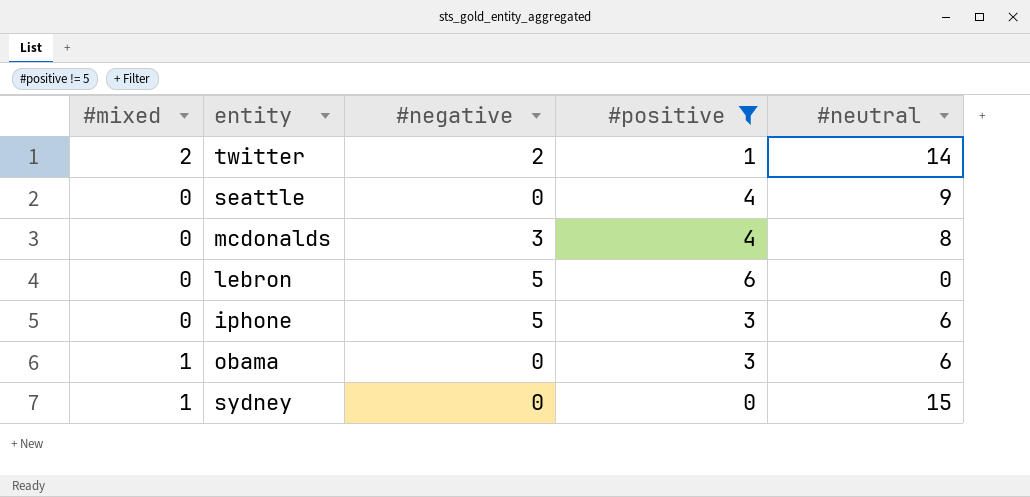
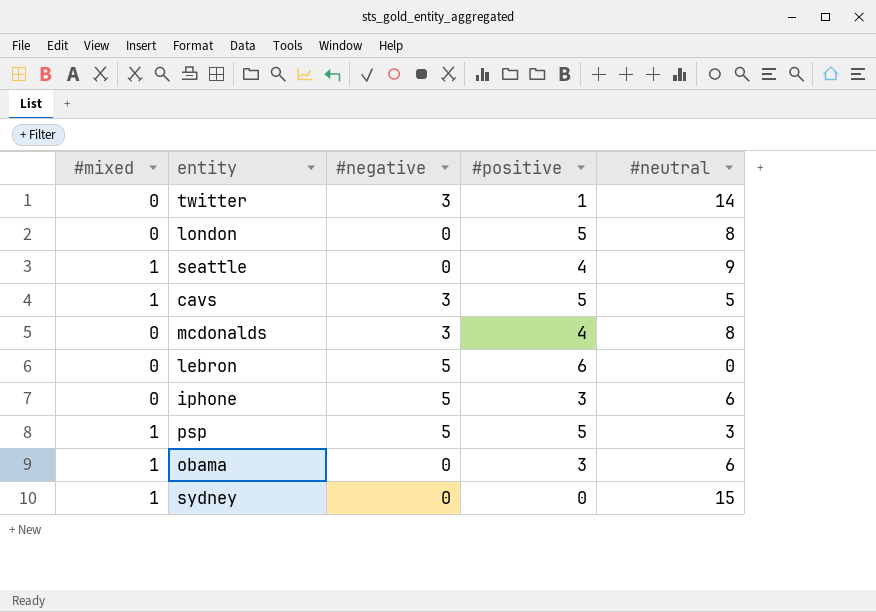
filter: #positive != 5 -> none
twitter | #mixed: 2 -> 0
twitter | #negative: 2 -> 3
seattle | #mixed: 0 -> 1

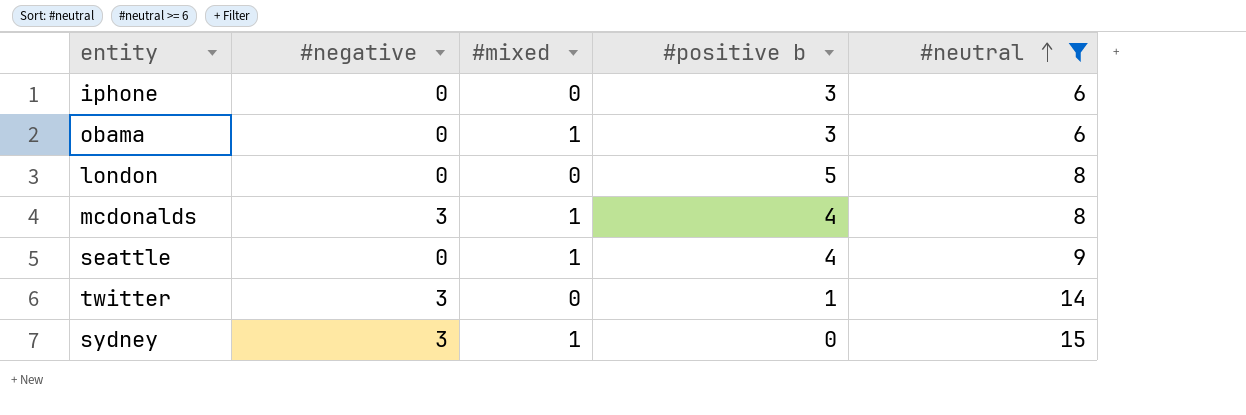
filter: none -> #neutral >= 6
row order: none -> #neutral ascending
column #mixed | position: 1 -> 3
column name: #positive -> #positive b
iphone | #negative: 5 -> 0
mcdonalds | #mixed: 0 -> 1
sydney | #negative: 0 -> 3

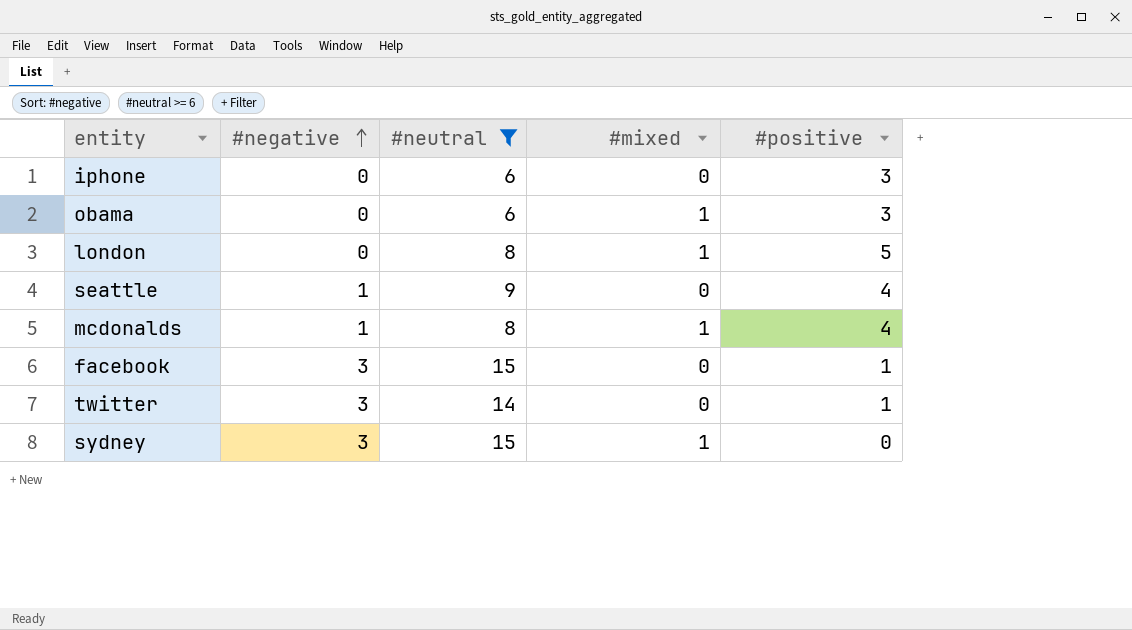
row order: #neutral ascending -> #negative ascending
column #neutral | position: 5 -> 3
column name: #positive b -> #positive
london | #mixed: 0 -> 1
seattle | #negative: 0 -> 1
seattle | #mixed: 1 -> 0
mcdonalds | #negative: 3 -> 1
row facebook: none -> 3 | 15 | 0 | 1

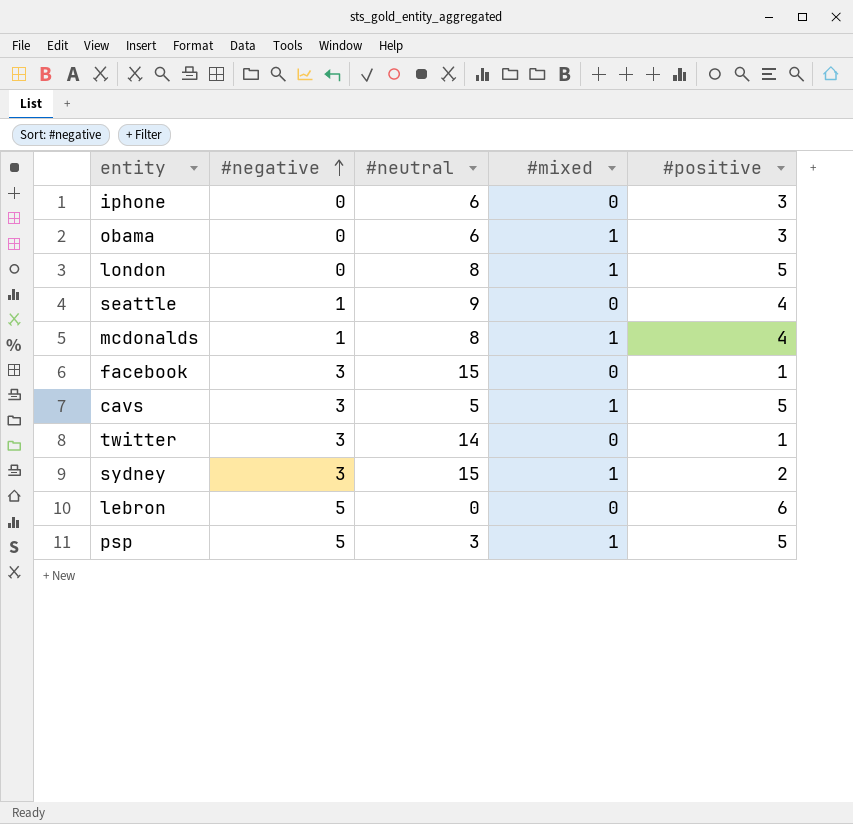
filter: #neutral >= 6 -> none
sydney | #positive: 0 -> 2

